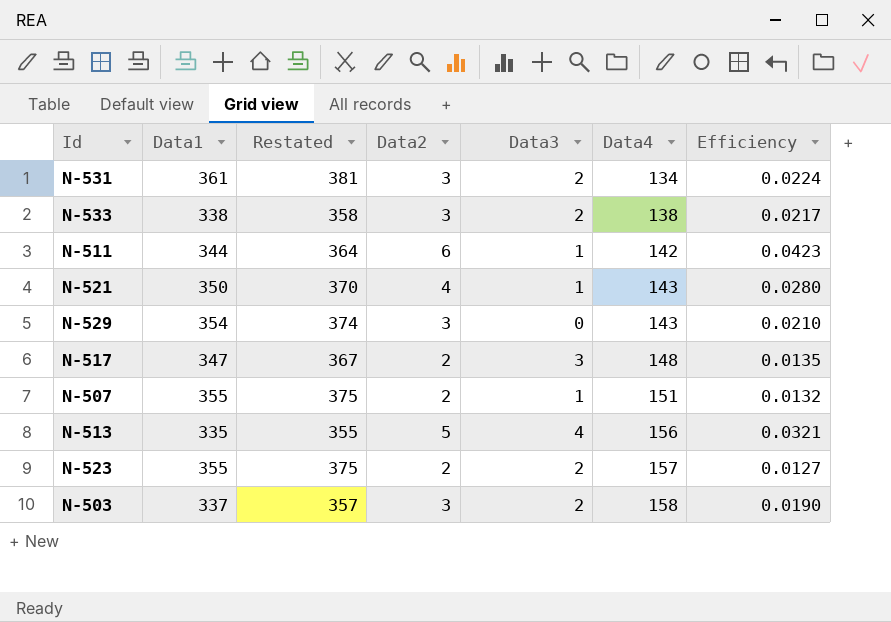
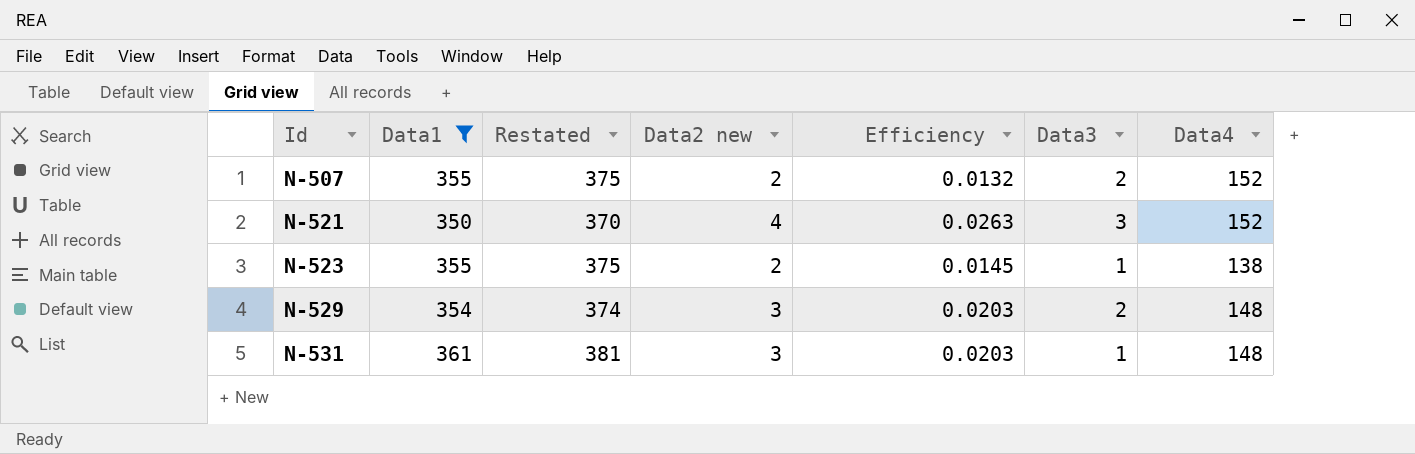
filter: none -> Data1 >= 350
row order: Data4 ascending -> Id ascending
column name: Data2 -> Data2 new
column Efficiency | position: 7 -> 5
N-507 | Data3: 1 -> 2
N-507 | Data4: 151 -> 152
N-521 | Efficiency: 0.0280 -> 0.0263
N-521 | Data3: 1 -> 3
N-521 | Data4: 143 -> 152
N-523 | Efficiency: 0.0127 -> 0.0145
N-523 | Data3: 2 -> 1
N-523 | Data4: 157 -> 138
N-529 | Efficiency: 0.0210 -> 0.0203
N-529 | Data3: 0 -> 2
N-529 | Data4: 143 -> 148
N-531 | Efficiency: 0.0224 -> 0.0203
N-531 | Data3: 2 -> 1
N-531 | Data4: 134 -> 148

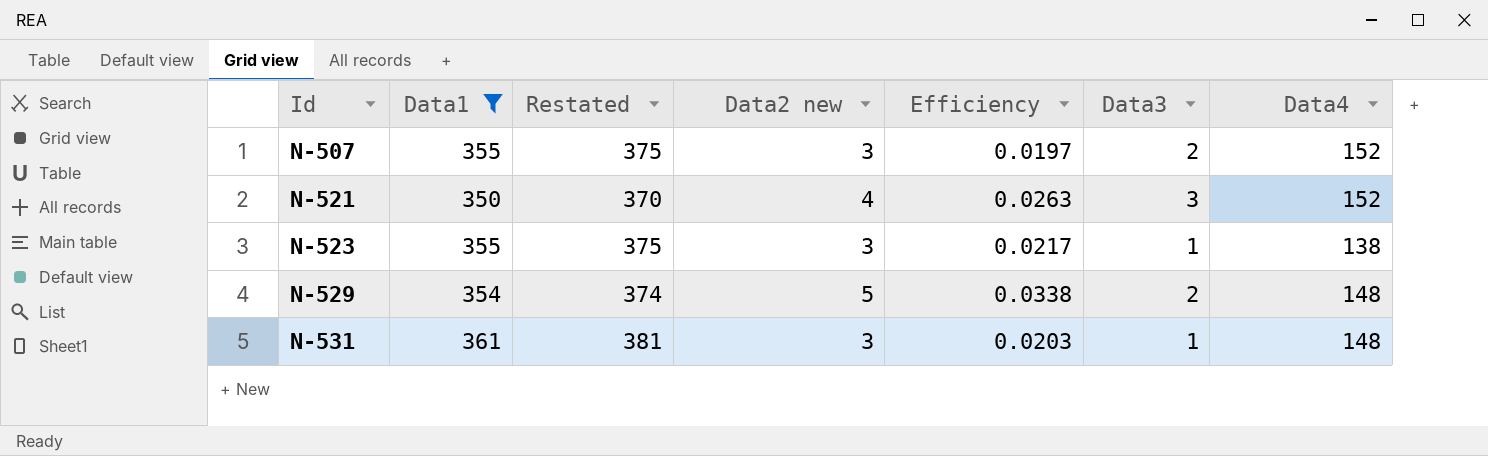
N-507 | Data2 new: 2 -> 3
N-507 | Efficiency: 0.0132 -> 0.0197
N-523 | Data2 new: 2 -> 3
N-523 | Efficiency: 0.0145 -> 0.0217
N-529 | Data2 new: 3 -> 5
N-529 | Efficiency: 0.0203 -> 0.0338

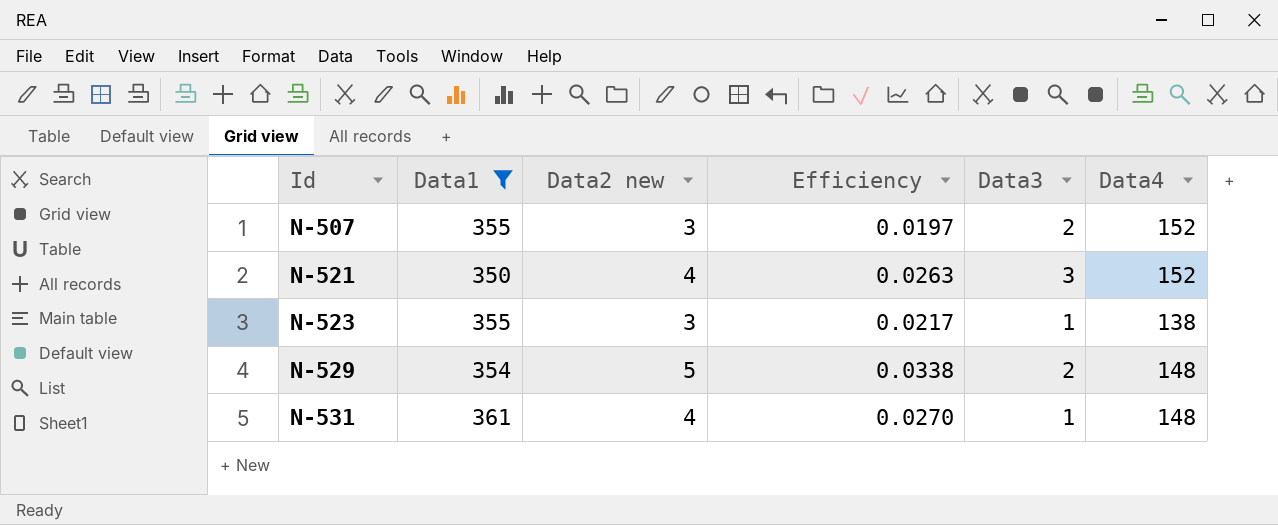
column Restated | formula: [Data1] + 20 -> none
N-531 | Data2 new: 3 -> 4
N-531 | Efficiency: 0.0203 -> 0.0270

